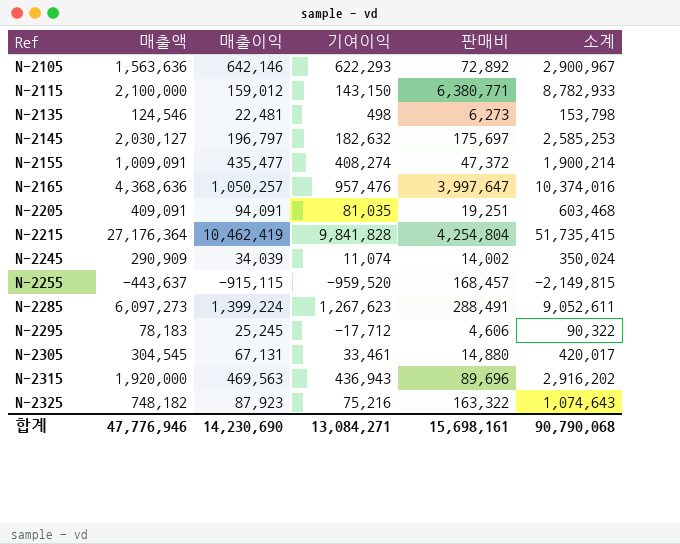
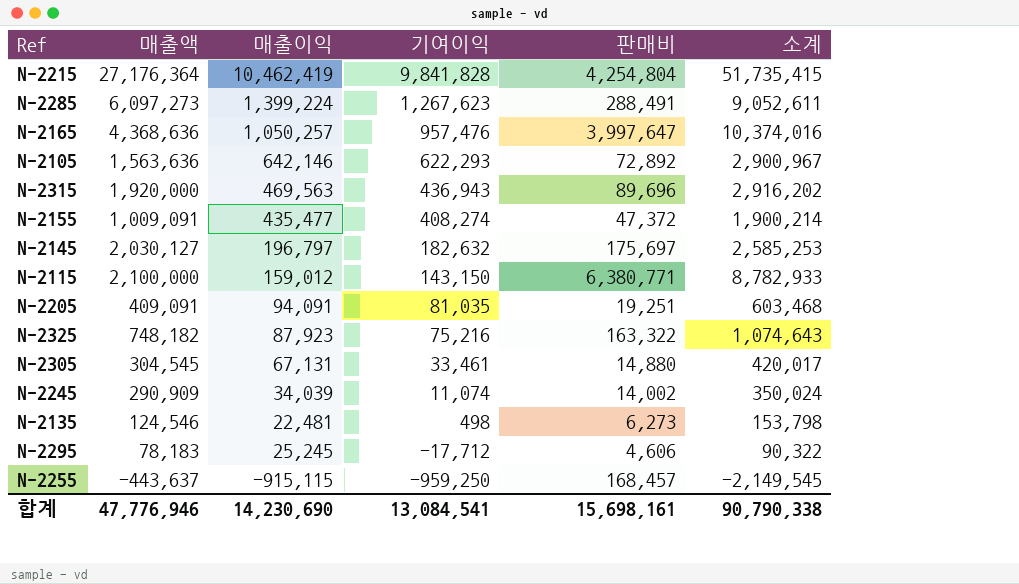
row order: Ref ascending -> 기여이익 descending
N-2255 | 기여이익: -959,520 -> -959,250
N-2255 | 소계: -2,149,815 -> -2,149,545
합계 | 기여이익: 13,084,271 -> 13,084,541
합계 | 소계: 90,790,068 -> 90,790,338

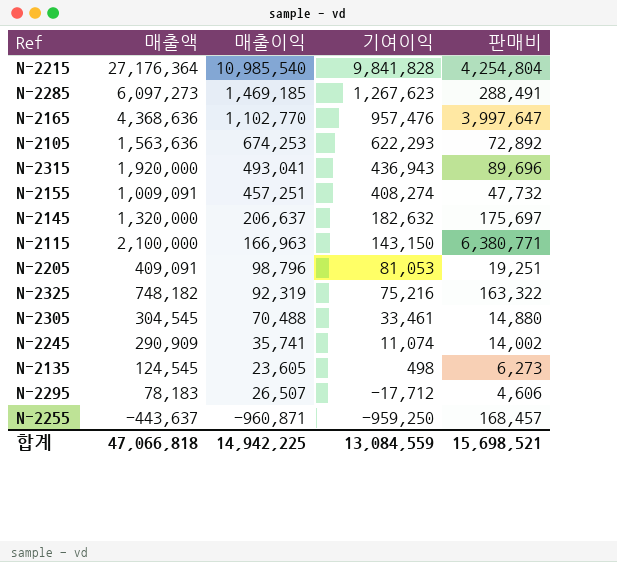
column 소계 | formula: [매출액] + [매출이익] + [기여이익] + [판매비] -> none
N-2215 | 매출이익: 10,462,419 -> 10,985,540
N-2285 | 매출이익: 1,399,224 -> 1,469,185
N-2165 | 매출이익: 1,050,257 -> 1,102,770
N-2105 | 매출이익: 642,146 -> 674,253
N-2315 | 매출이익: 469,563 -> 493,041
N-2155 | 매출이익: 435,477 -> 457,251
N-2155 | 판매비: 47,372 -> 47,732
N-2145 | 매출액: 2,030,127 -> 1,320,000
N-2145 | 매출이익: 196,797 -> 206,637
N-2115 | 매출이익: 159,012 -> 166,963
N-2205 | 매출이익: 94,091 -> 98,796
N-2205 | 기여이익: 81,035 -> 81,053
N-2325 | 매출이익: 87,923 -> 92,319
N-2305 | 매출이익: 67,131 -> 70,488
N-2245 | 매출이익: 34,039 -> 35,741
N-2135 | 매출액: 124,546 -> 124,545
N-2135 | 매출이익: 22,481 -> 23,605
N-2295 | 매출이익: 25,245 -> 26,507
N-2255 | 매출이익: -915,115 -> -960,871
합계 | 매출액: 47,776,946 -> 47,066,818
합계 | 매출이익: 14,230,690 -> 14,942,225
합계 | 기여이익: 13,084,541 -> 13,084,559
합계 | 판매비: 15,698,161 -> 15,698,521

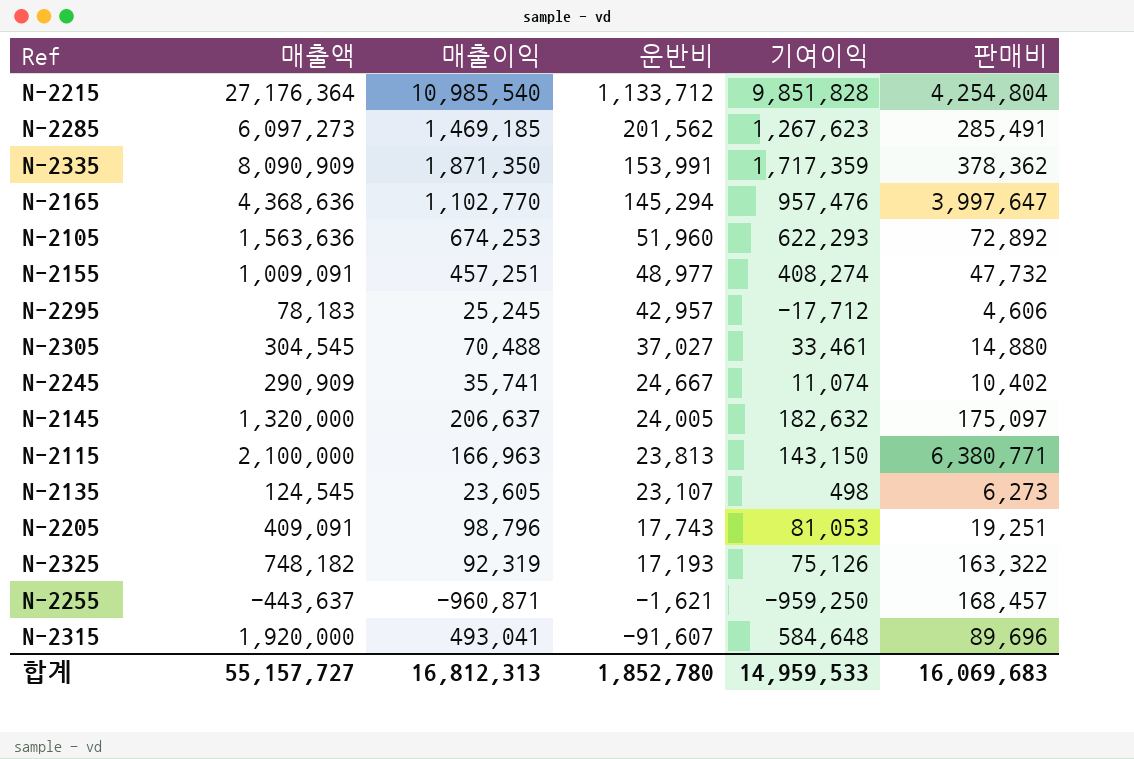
row order: 기여이익 descending -> 운반비 descending
column 운반비 | formula: none -> [매출이익] - [기여이익]
N-2215 | 기여이익: 9,841,828 -> 9,851,828
N-2285 | 판매비: 288,491 -> 285,491
row N-2335: none -> 8,090,909 | 1,871,350 | 153,991 | 1,717,359 | 378,362
N-2295 | 매출이익: 26,507 -> 25,245
N-2245 | 판매비: 14,002 -> 10,402
N-2145 | 판매비: 175,697 -> 175,097
N-2325 | 기여이익: 75,216 -> 75,126
N-2315 | 기여이익: 436,943 -> 584,648
합계 | 매출액: 47,066,818 -> 55,157,727
합계 | 매출이익: 14,942,225 -> 16,812,313
합계 | 기여이익: 13,084,559 -> 14,959,533
합계 | 판매비: 15,698,521 -> 16,069,683

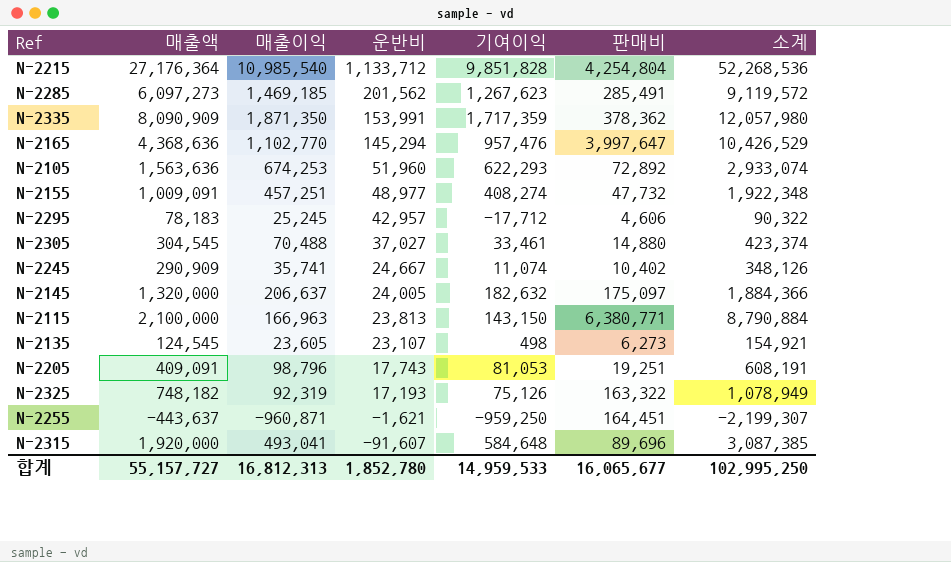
column 소계 | formula: none -> [매출액] + [매출이익] + [기여이익] + [판매비]
N-2255 | 판매비: 168,457 -> 164,451
합계 | 판매비: 16,069,683 -> 16,065,677

